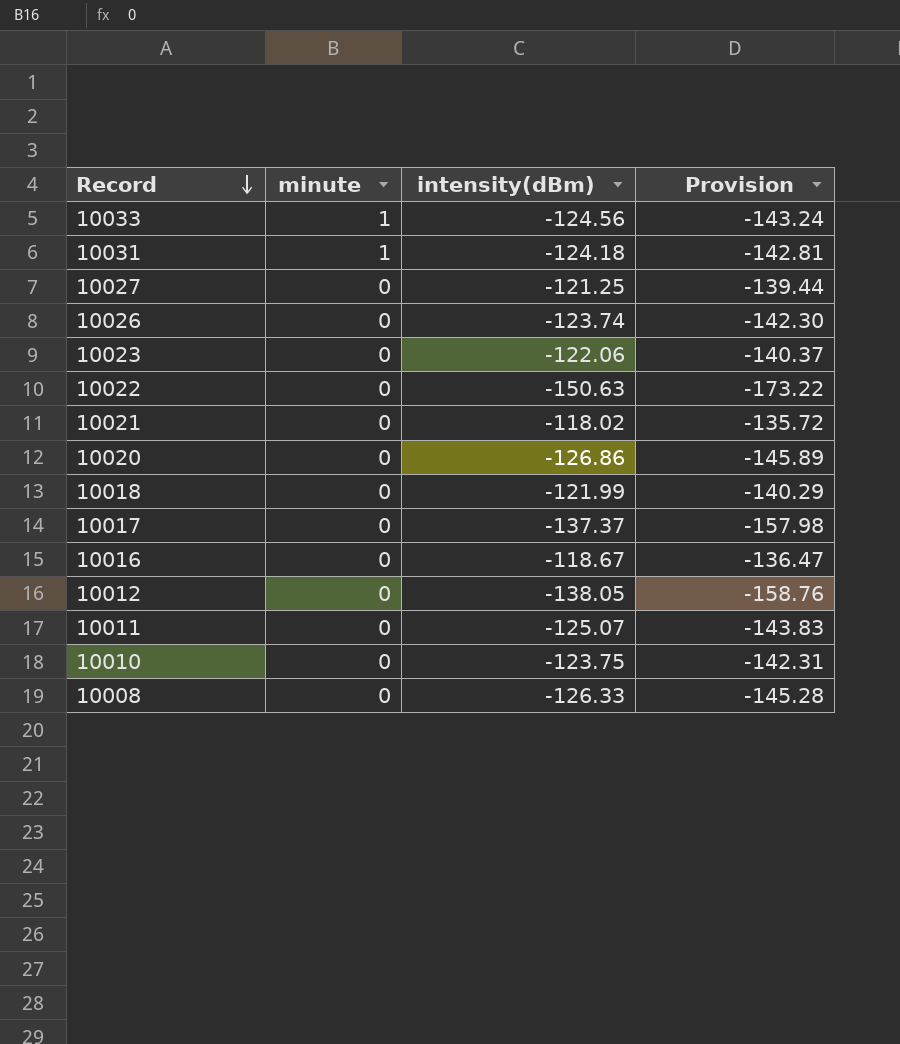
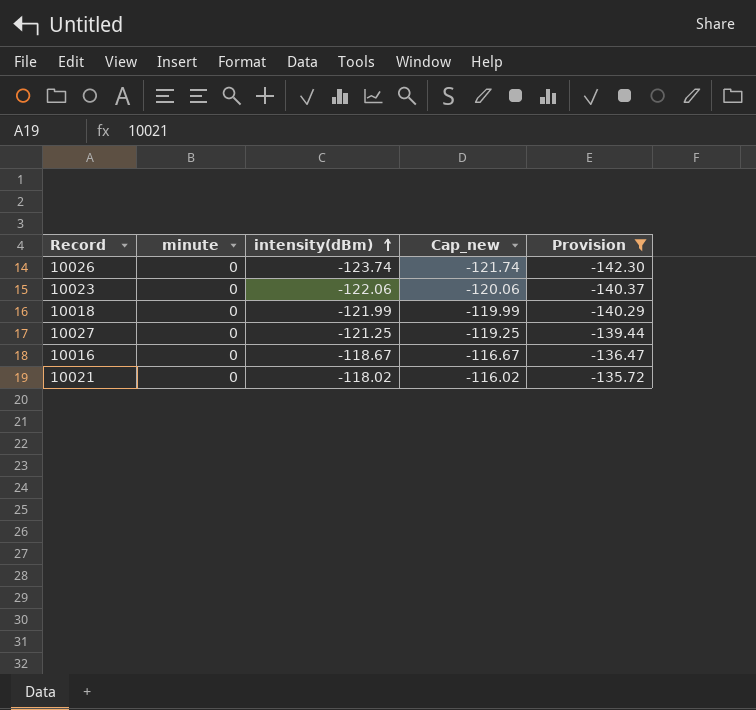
filter: none -> Provision >= -142.30
row order: Record descending -> intensity(dBm) ascending
column Cap_new | formula: none -> [intensity(dBm)] + 2

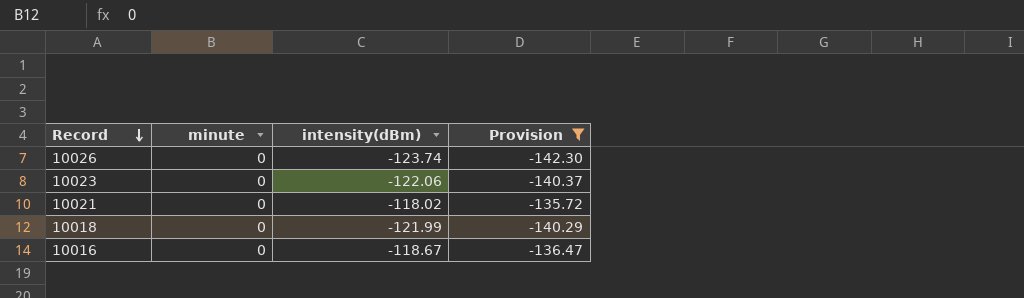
row order: intensity(dBm) ascending -> Record descending
column Cap_new | formula: [intensity(dBm)] + 2 -> none
row 10027: 0 | -121.25 | -119.25 | -139.44 -> none

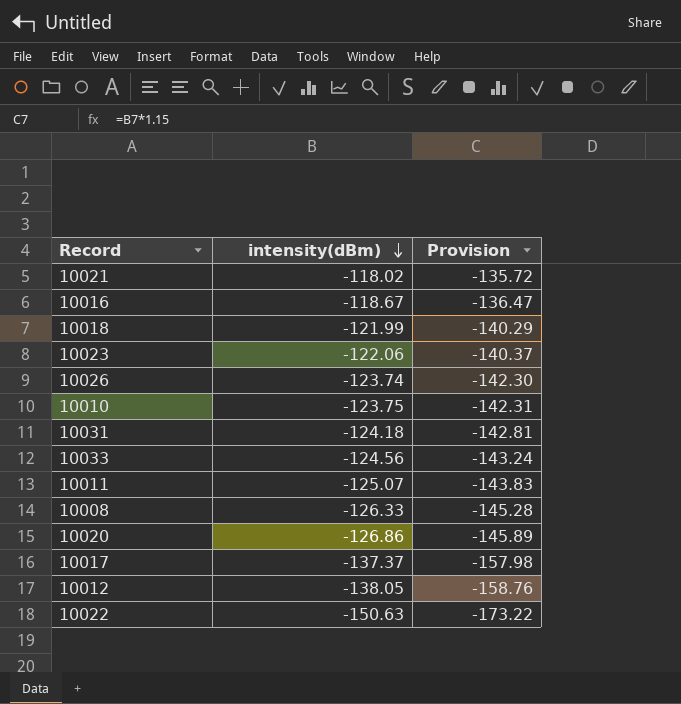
filter: Provision >= -142.30 -> none
row order: Record descending -> intensity(dBm) descending
column minute | position: 2 -> none

